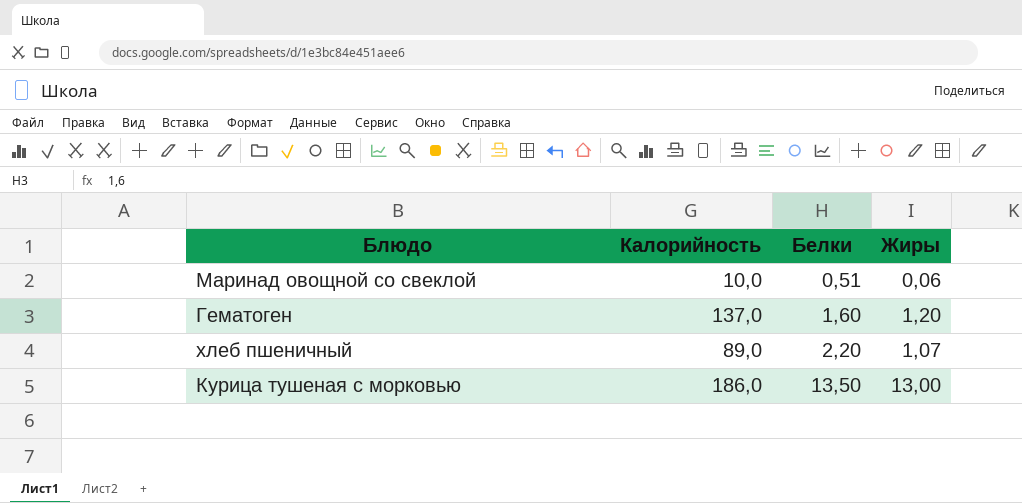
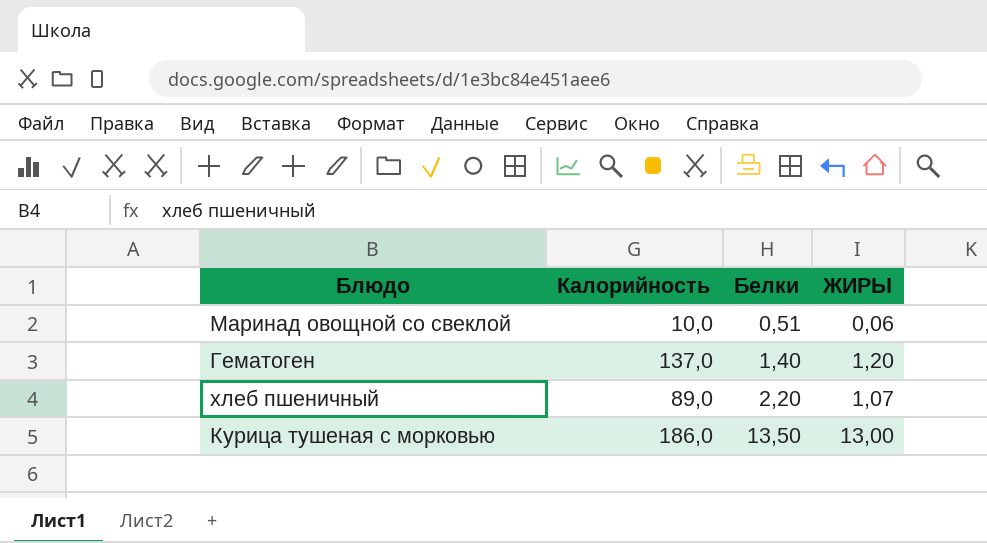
column name: Жиры -> ЖИРЫ
Гематоген | Белки: 1,60 -> 1,40

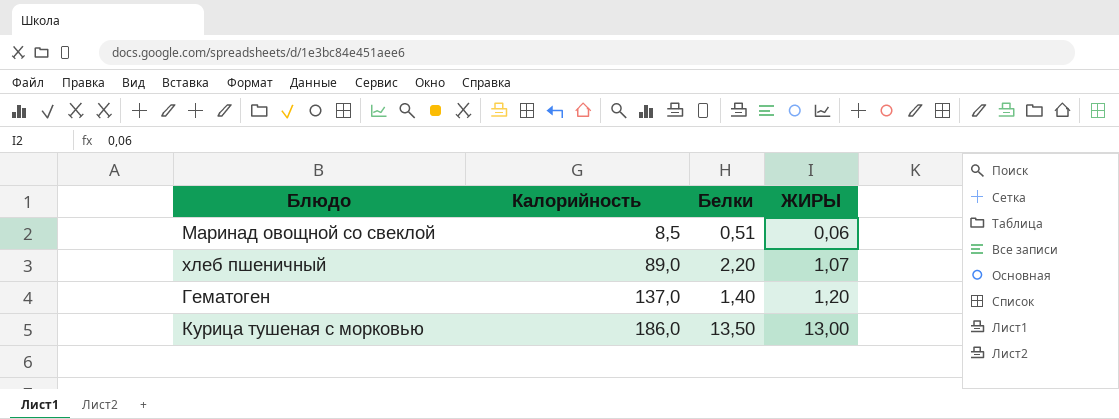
row order: Белки ascending -> Калорийность ascending
Маринад овощной со свеклой | Калорийность: 10,0 -> 8,5

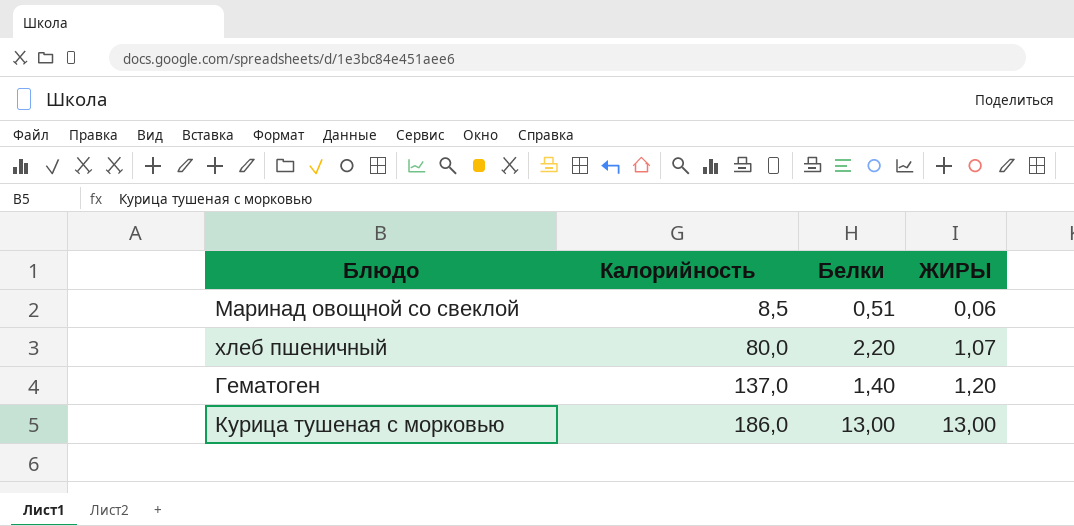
хлеб пшеничный | Калорийность: 89,0 -> 80,0
Курица тушеная с морковью | Белки: 13,50 -> 13,00

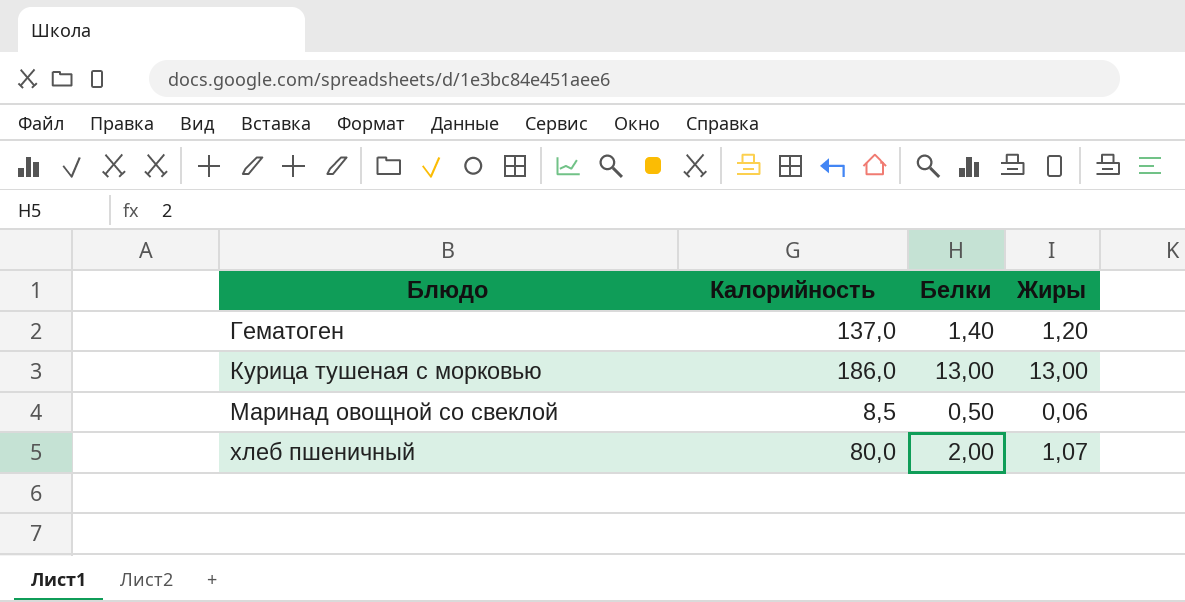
row order: Калорийность ascending -> Блюдо ascending
column name: ЖИРЫ -> Жиры
Маринад овощной со свеклой | Белки: 0,51 -> 0,50
хлеб пшеничный | Белки: 2,20 -> 2,00

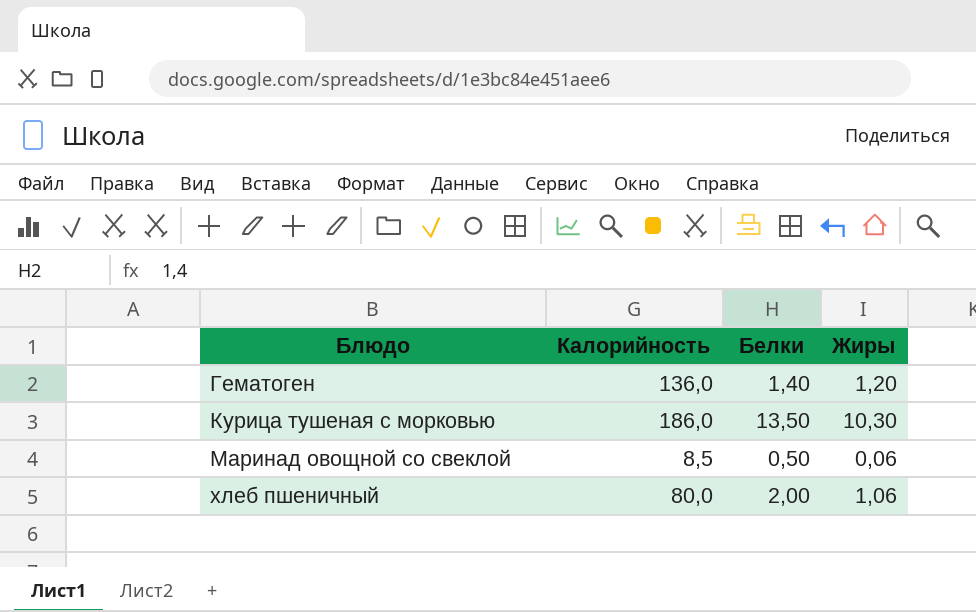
Гематоген | Калорийность: 137,0 -> 136,0
Курица тушеная с морковью | Белки: 13,00 -> 13,50
Курица тушеная с морковью | Жиры: 13,00 -> 10,30
хлеб пшеничный | Жиры: 1,07 -> 1,06

